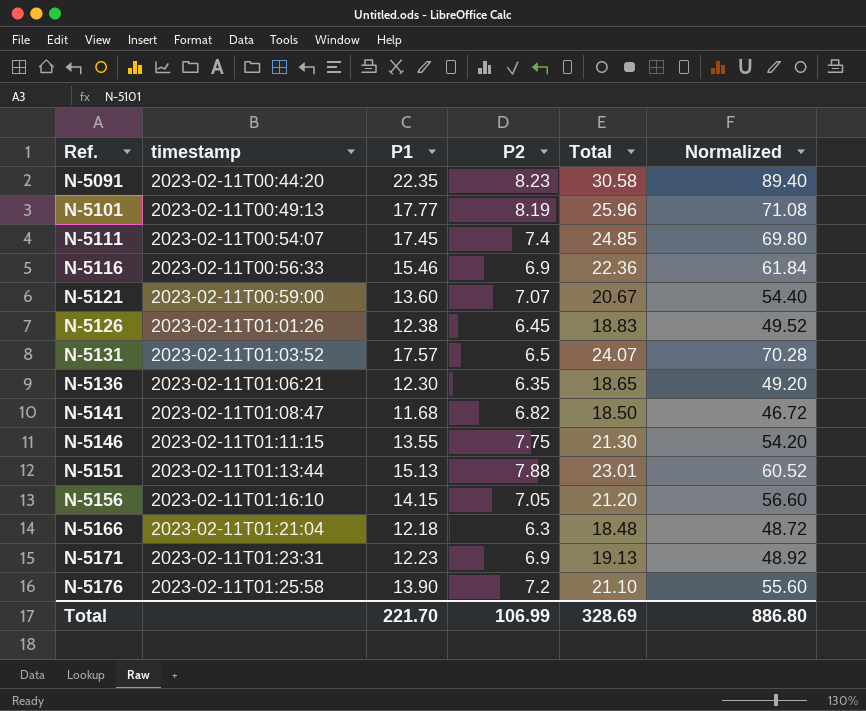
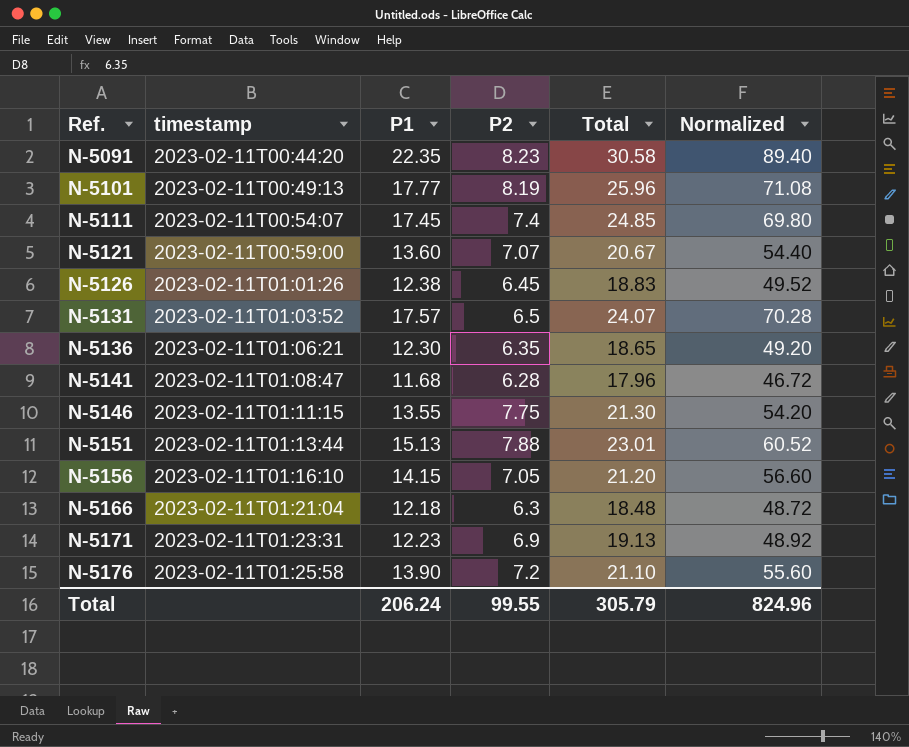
row N-5116: 2023-02-11T00:56:33 | 15.46 | 6.9 | 22.36 | 61.84 -> none
N-5141 | P2: 6.82 -> 6.28
N-5141 | Total: 18.50 -> 17.96
Total | P1: 221.70 -> 206.24
Total | P2: 106.99 -> 99.55
Total | Total: 328.69 -> 305.79
Total | Normalized: 886.80 -> 824.96

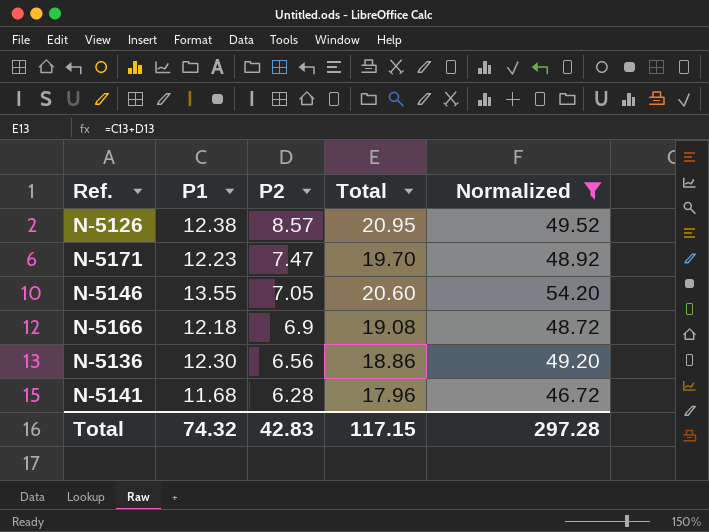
filter: none -> Normalized <= 54.20
row order: Ref. ascending -> P2 descending
column timestamp | position: 2 -> none
N-5126 | P2: 6.45 -> 8.57
N-5126 | Total: 18.83 -> 20.95
N-5171 | P2: 6.9 -> 7.47
N-5171 | Total: 19.13 -> 19.70
N-5146 | P2: 7.75 -> 7.05
N-5146 | Total: 21.30 -> 20.60
N-5166 | P2: 6.3 -> 6.9
N-5166 | Total: 18.48 -> 19.08
N-5136 | P2: 6.35 -> 6.56
N-5136 | Total: 18.65 -> 18.86
Total | P1: 206.24 -> 74.32
Total | P2: 99.55 -> 42.83
Total | Total: 305.79 -> 117.15
Total | Normalized: 824.96 -> 297.28

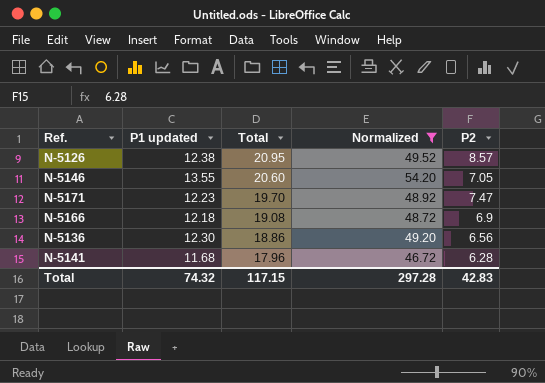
row order: P2 descending -> Total descending
column name: P1 -> P1 updated
column P2 | position: 3 -> 5

